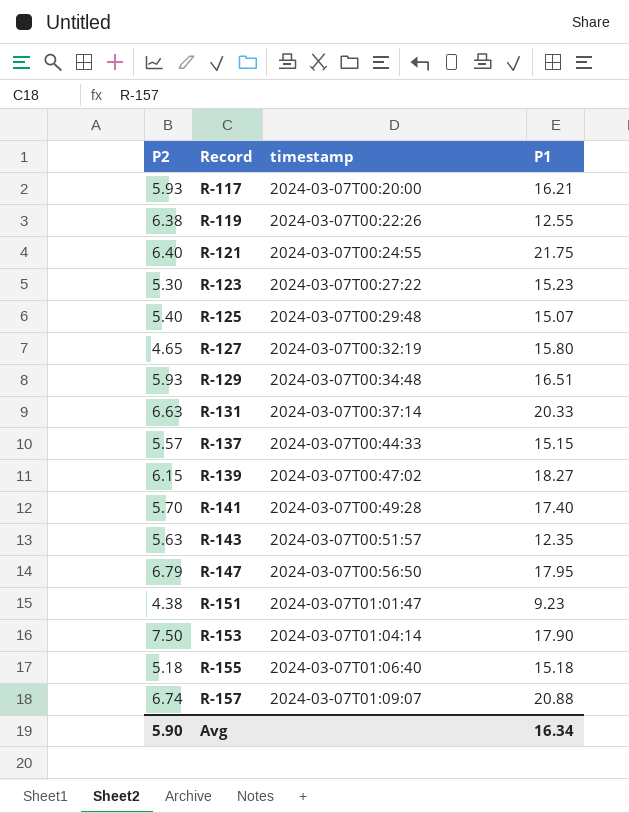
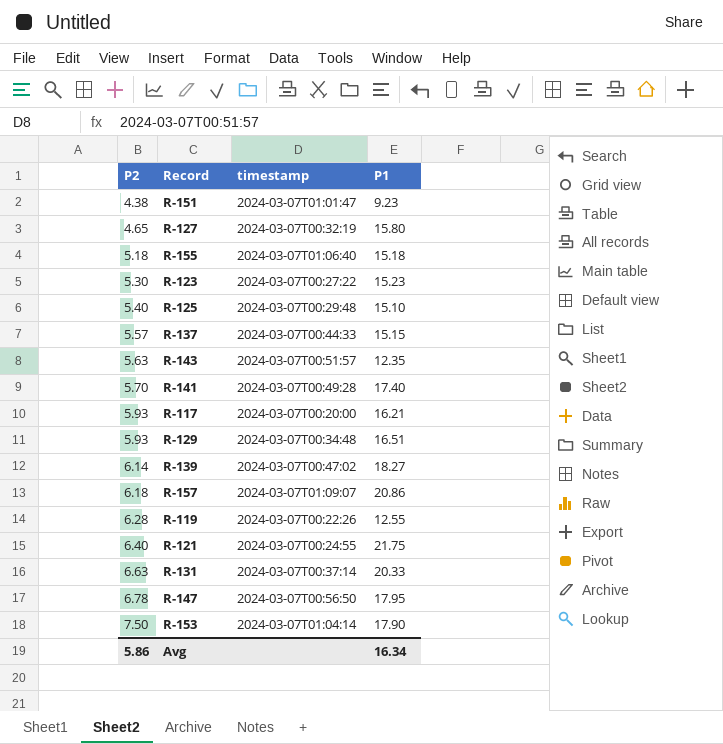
row order: Record ascending -> P2 ascending
R-125 | P1: 15.07 -> 15.10
R-139 | P2: 6.15 -> 6.14
R-157 | P2: 6.74 -> 6.18
R-157 | P1: 20.88 -> 20.86
R-119 | P2: 6.38 -> 6.28
R-147 | P2: 6.79 -> 6.78
Avg | P2: 5.90 -> 5.86

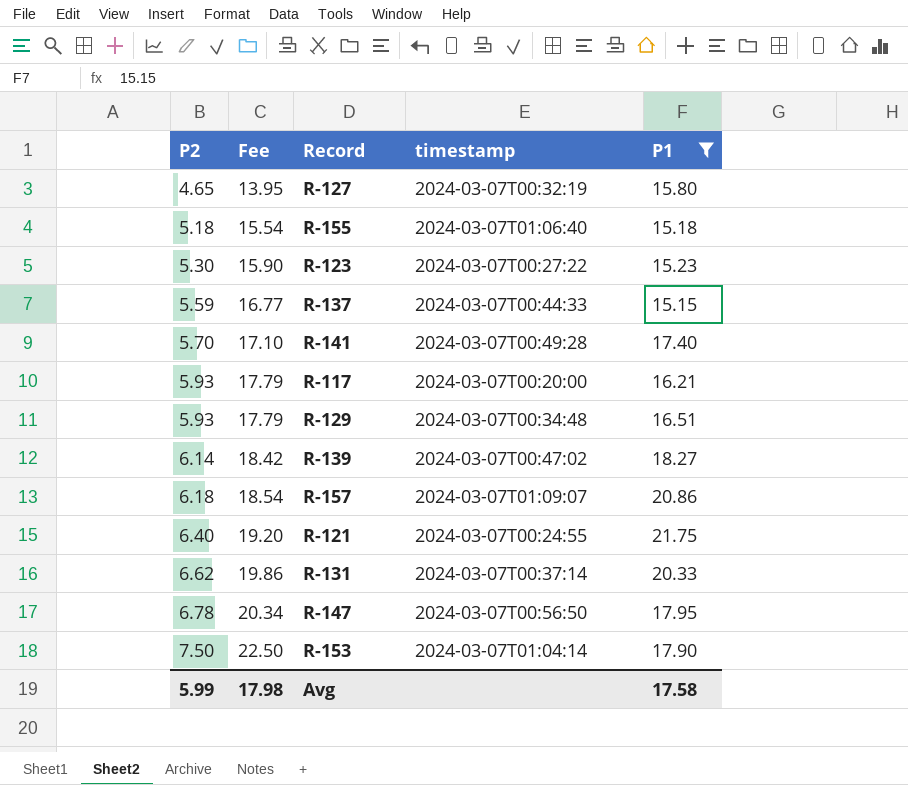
filter: none -> P1 >= 15.15
column Fee | formula: none -> [P2] * 3
R-137 | P2: 5.57 -> 5.59
R-131 | P2: 6.63 -> 6.62
Avg | P2: 5.86 -> 5.99
Avg | P1: 16.34 -> 17.58

